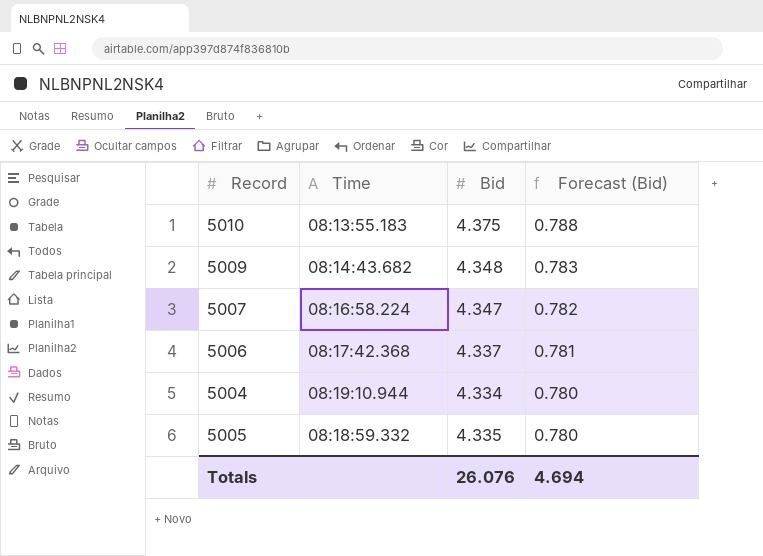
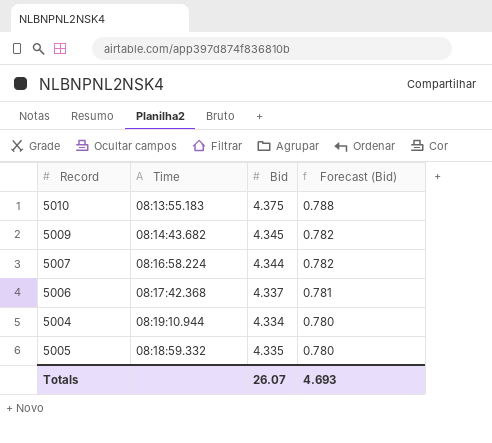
5009 | Bid: 4.348 -> 4.345
5009 | Forecast (Bid): 0.783 -> 0.782
5007 | Bid: 4.347 -> 4.344
Totals | Bid: 26.076 -> 26.07
Totals | Forecast (Bid): 4.694 -> 4.693

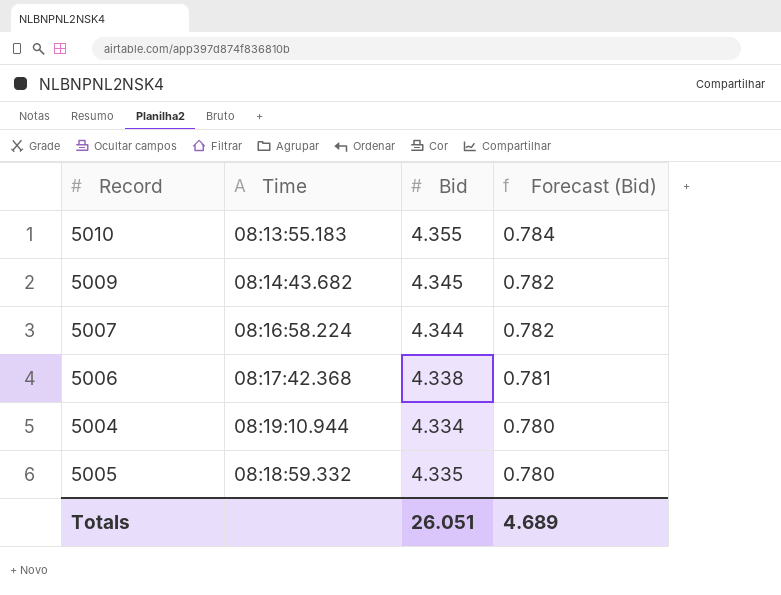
5010 | Bid: 4.375 -> 4.355
5010 | Forecast (Bid): 0.788 -> 0.784
5006 | Bid: 4.337 -> 4.338
Totals | Bid: 26.07 -> 26.051
Totals | Forecast (Bid): 4.693 -> 4.689

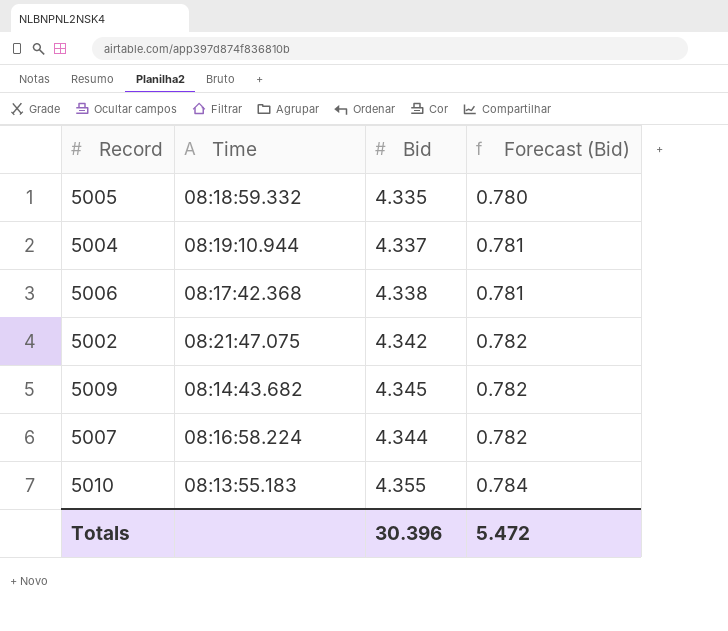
row order: Forecast (Bid) descending -> Forecast (Bid) ascending
5004 | Bid: 4.334 -> 4.337
5004 | Forecast (Bid): 0.780 -> 0.781
row 5002: none -> 08:21:47.075 | 4.342 | 0.782
Totals | Bid: 26.051 -> 30.396
Totals | Forecast (Bid): 4.689 -> 5.472

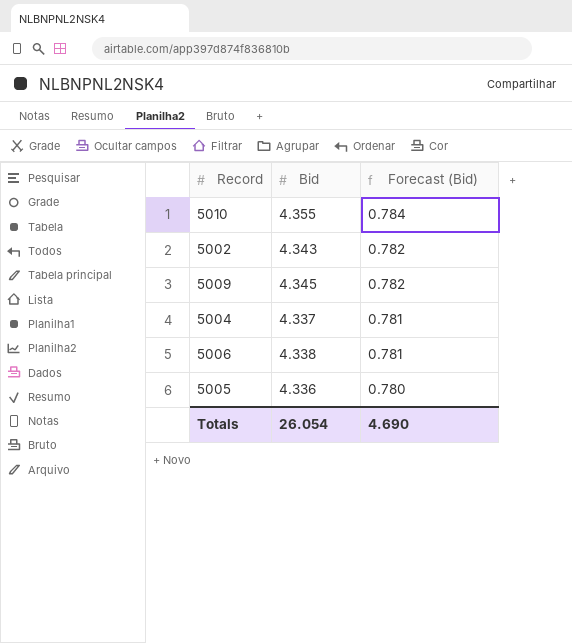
row order: Forecast (Bid) ascending -> Forecast (Bid) descending
column Time | position: 2 -> none
row 5007: 08:16:58.224 | 4.344 | 0.782 -> none
5002 | Bid: 4.342 -> 4.343
5005 | Bid: 4.335 -> 4.336
Totals | Bid: 30.396 -> 26.054
Totals | Forecast (Bid): 5.472 -> 4.690

